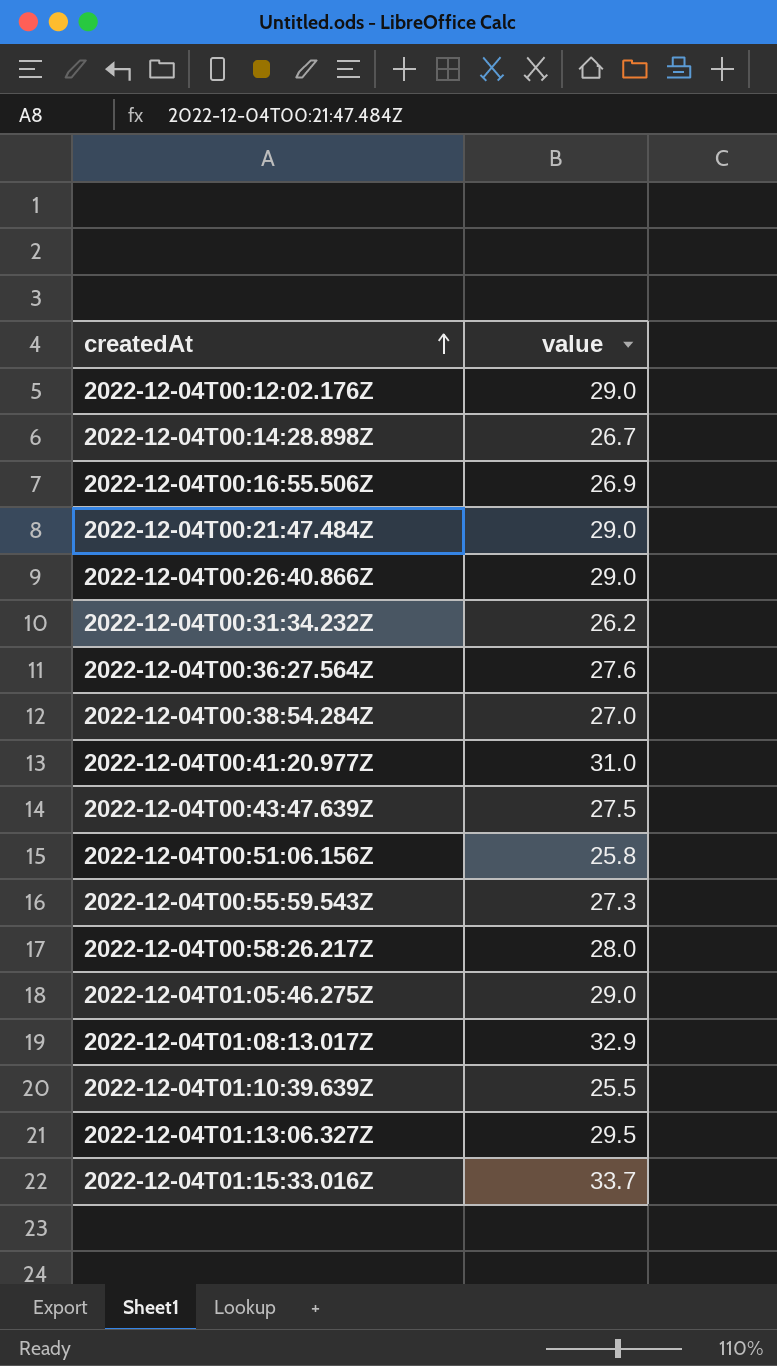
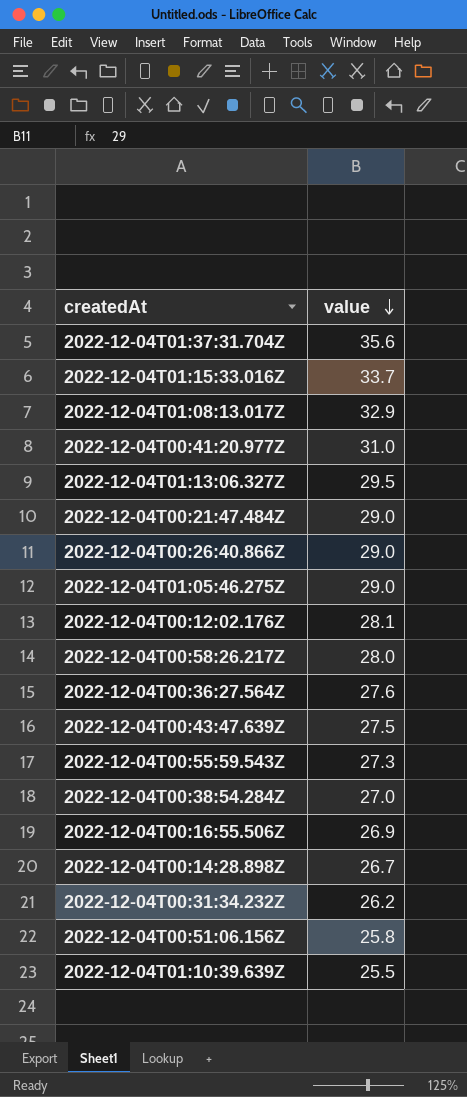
row order: createdAt ascending -> value descending
row 2022-12-04T01:37:31.704Z: none -> 35.6
2022-12-04T00:12:02.176Z | value: 29.0 -> 28.1

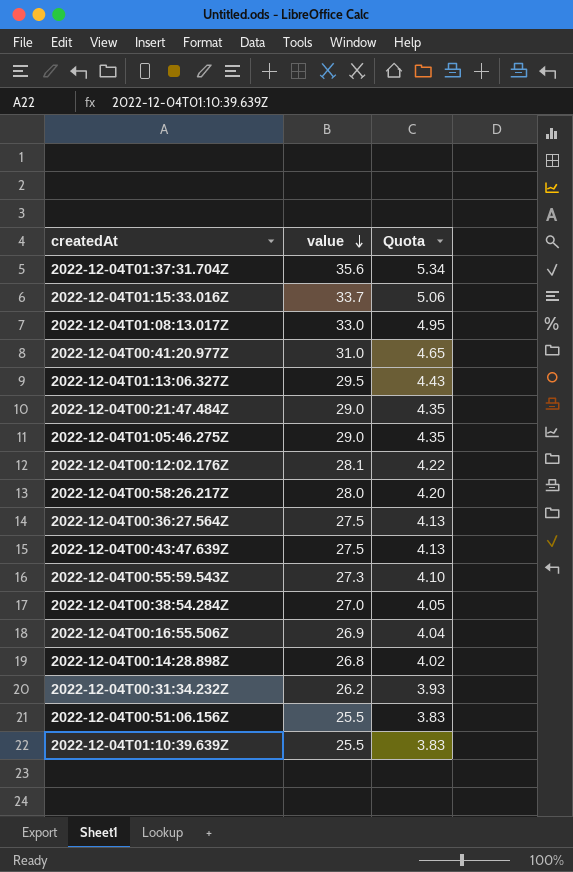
column Quota | formula: none -> [value] * 0.15
row 2022-12-04T00:26:40.866Z: 29.0 -> none
2022-12-04T01:08:13.017Z | value: 32.9 -> 33.0
2022-12-04T00:36:27.564Z | value: 27.6 -> 27.5
2022-12-04T00:14:28.898Z | value: 26.7 -> 26.8
2022-12-04T00:51:06.156Z | value: 25.8 -> 25.5

